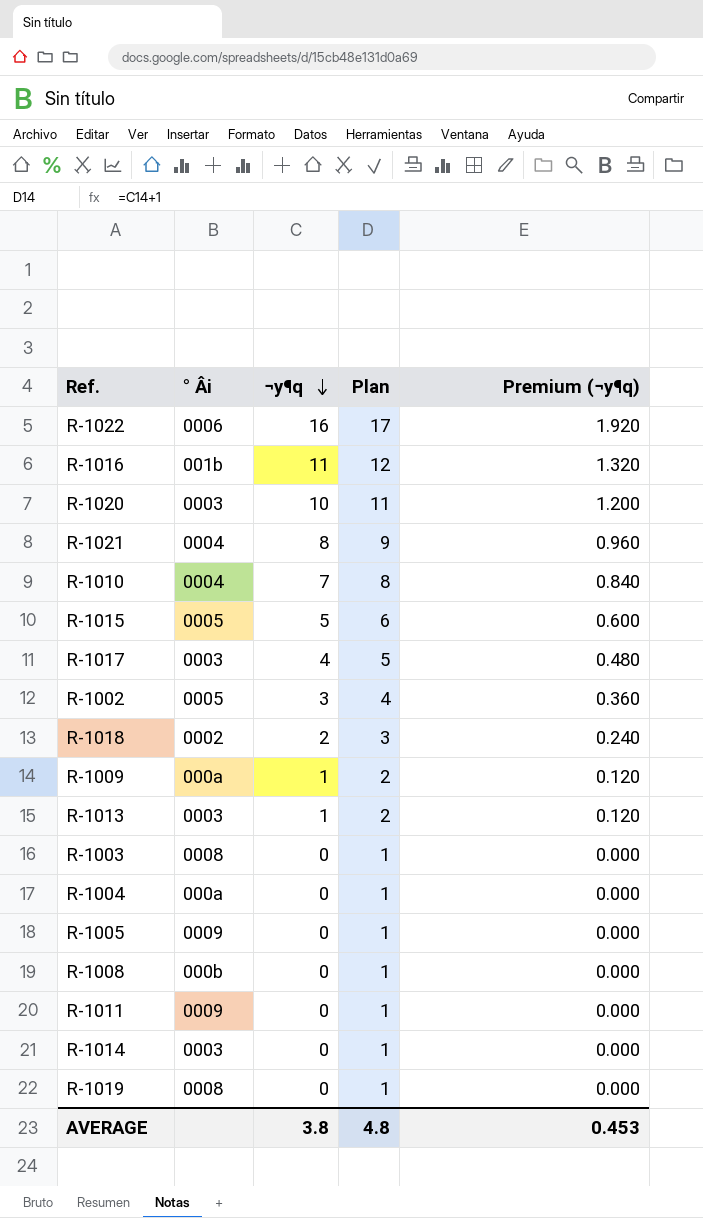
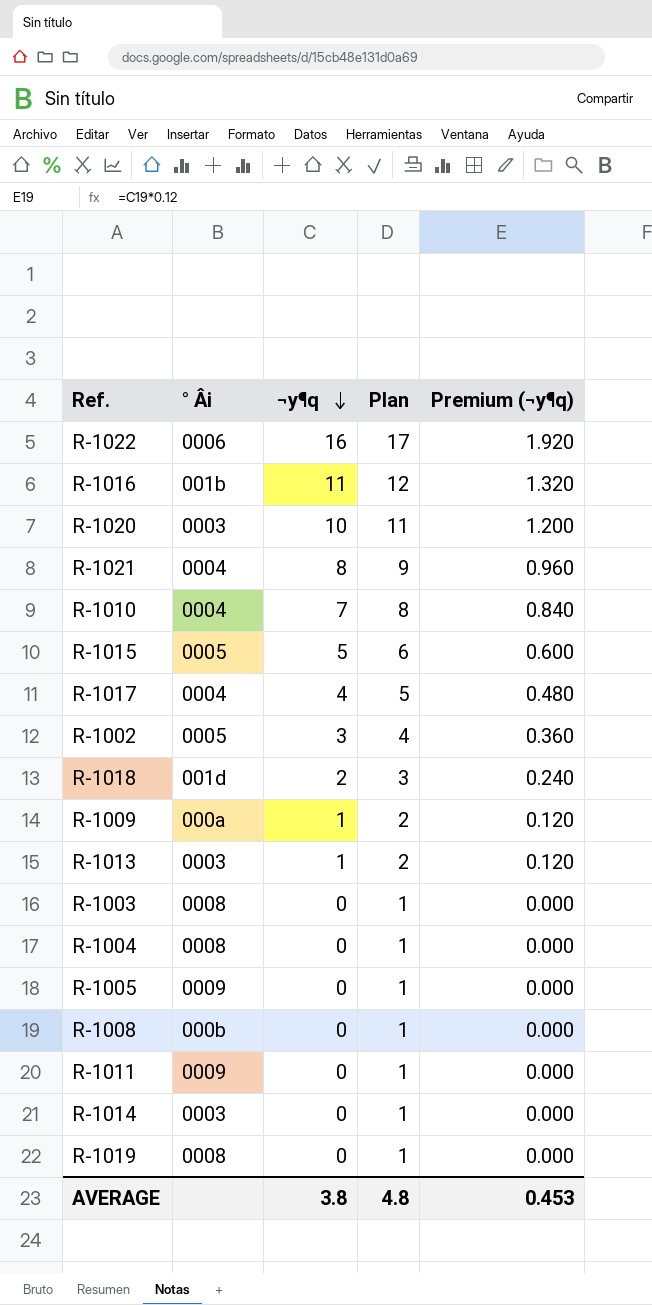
R-1017 | ° Âi: 0003 -> 0004
R-1018 | ° Âi: 0002 -> 001d
R-1004 | ° Âi: 000a -> 0008

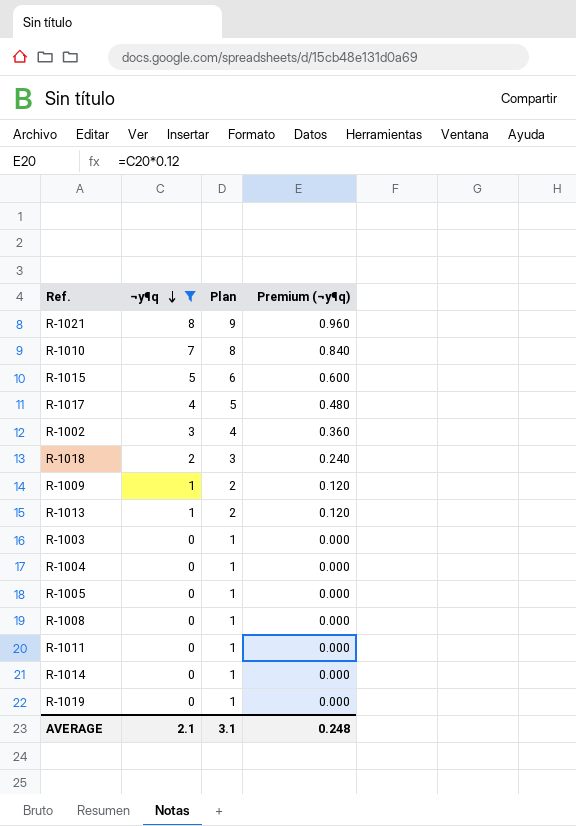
filter: none -> ¬y¶q <= 8
column ° Âi | position: 2 -> none
AVERAGE | ¬y¶q: 3.8 -> 2.1
AVERAGE | Plan: 4.8 -> 3.1
AVERAGE | Premium (¬y¶q): 0.453 -> 0.248

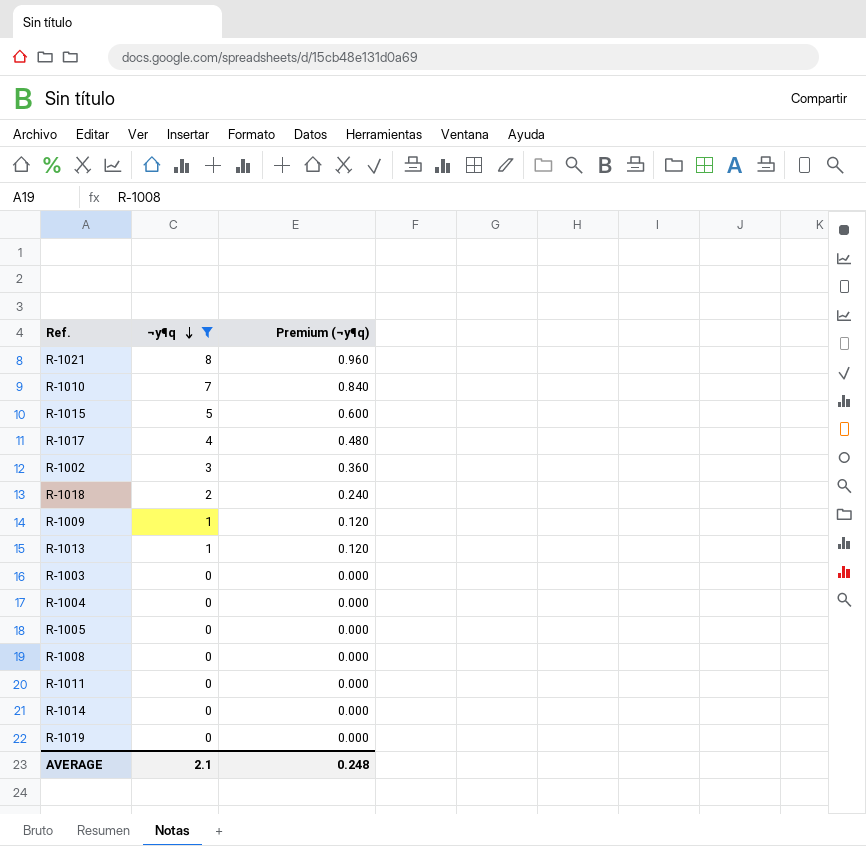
column Plan | formula: [¬y¶q] + 1 -> none

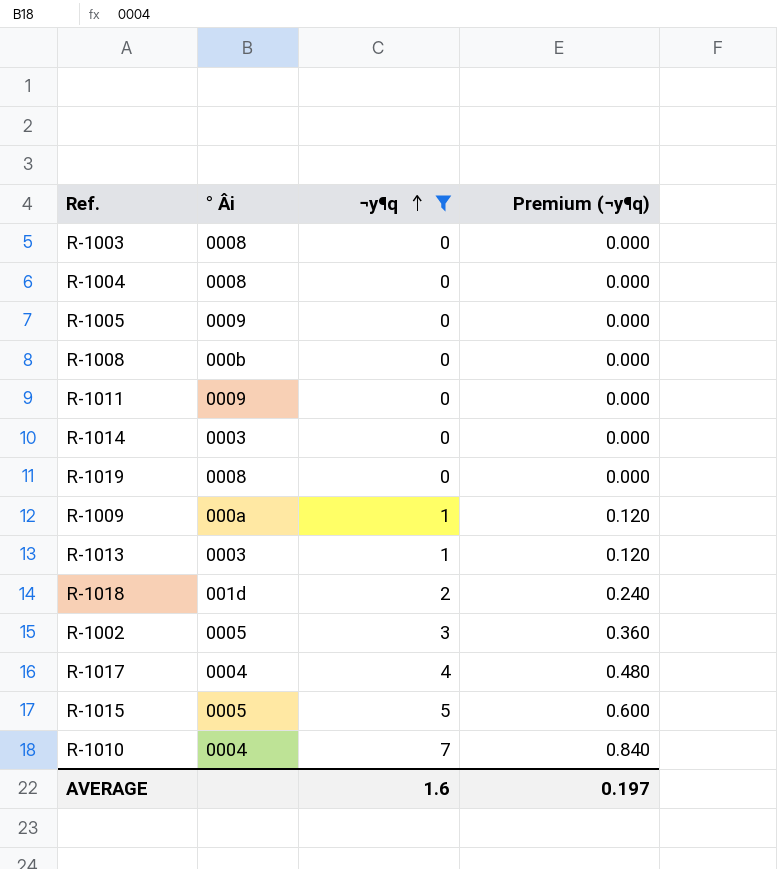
row order: ¬y¶q descending -> ¬y¶q ascending
column ° Âi | position: none -> 2
row R-1021: 8 | 0.960 -> none
AVERAGE | ¬y¶q: 2.1 -> 1.6
AVERAGE | Premium (¬y¶q): 0.248 -> 0.197

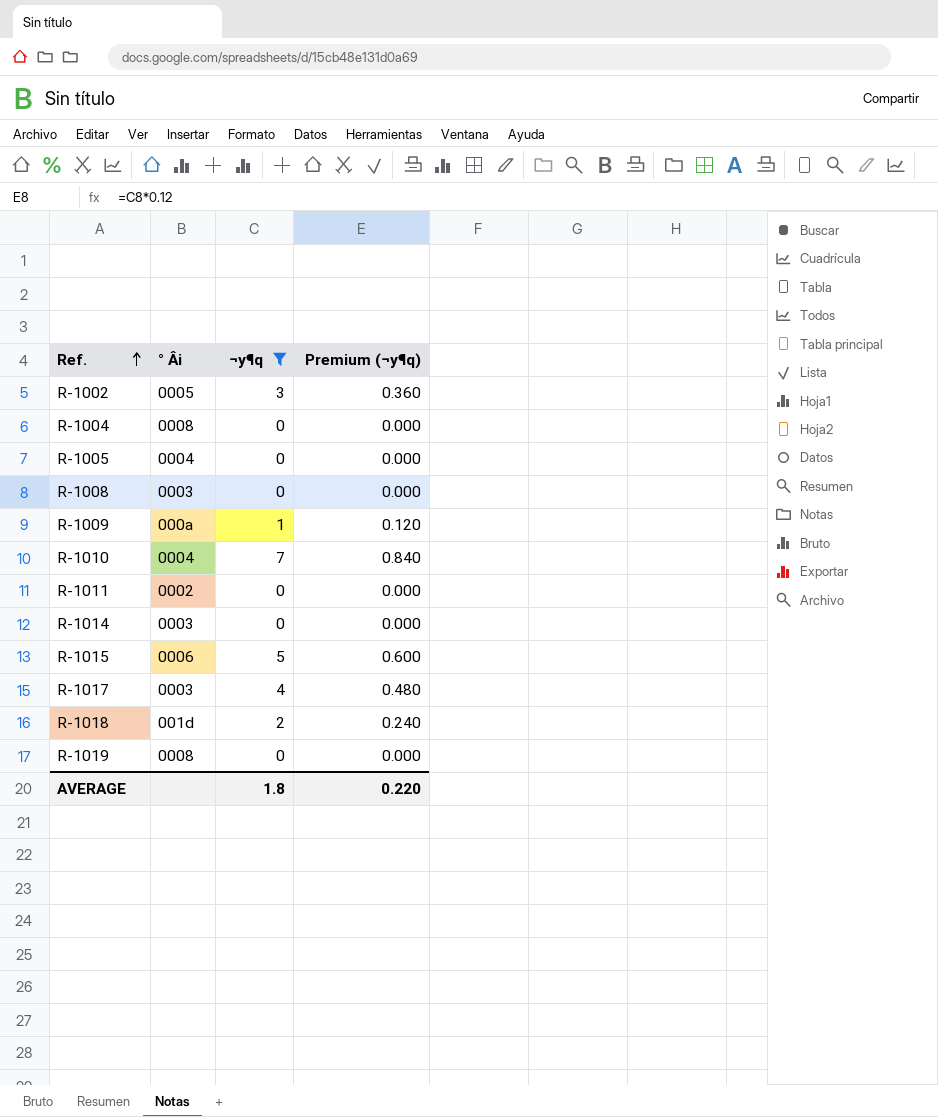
row order: ¬y¶q ascending -> Ref. ascending
row R-1003: 0008 | 0 | 0.000 -> none
row R-1013: 0003 | 1 | 0.120 -> none
R-1005 | ° Âi: 0009 -> 0004
R-1008 | ° Âi: 000b -> 0003
R-1011 | ° Âi: 0009 -> 0002
R-1015 | ° Âi: 0005 -> 0006
R-1017 | ° Âi: 0004 -> 0003
AVERAGE | ¬y¶q: 1.6 -> 1.8
AVERAGE | Premium (¬y¶q): 0.197 -> 0.220

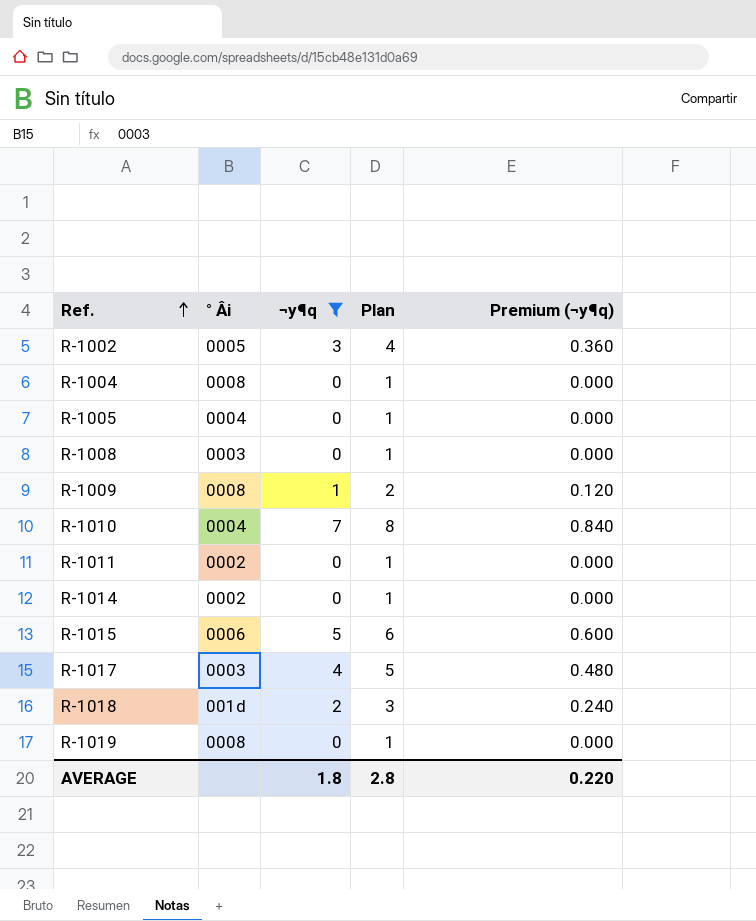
column Plan | formula: none -> [¬y¶q] + 1
R-1009 | ° Âi: 000a -> 0008
R-1014 | ° Âi: 0003 -> 0002

